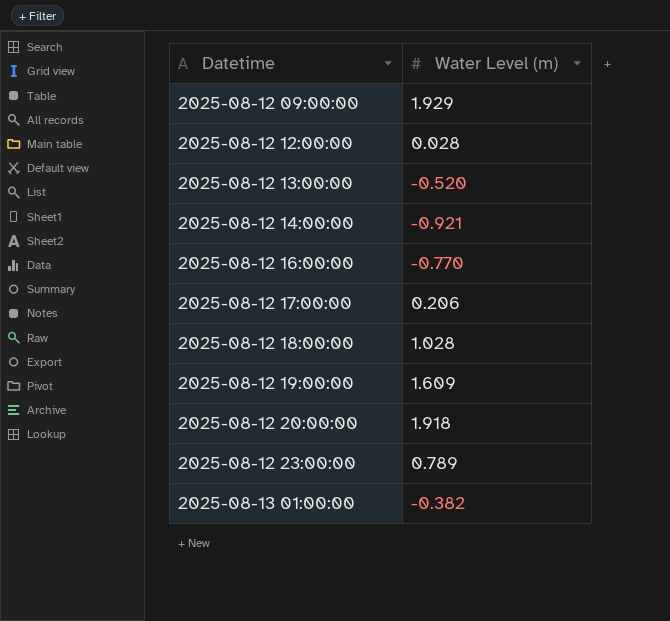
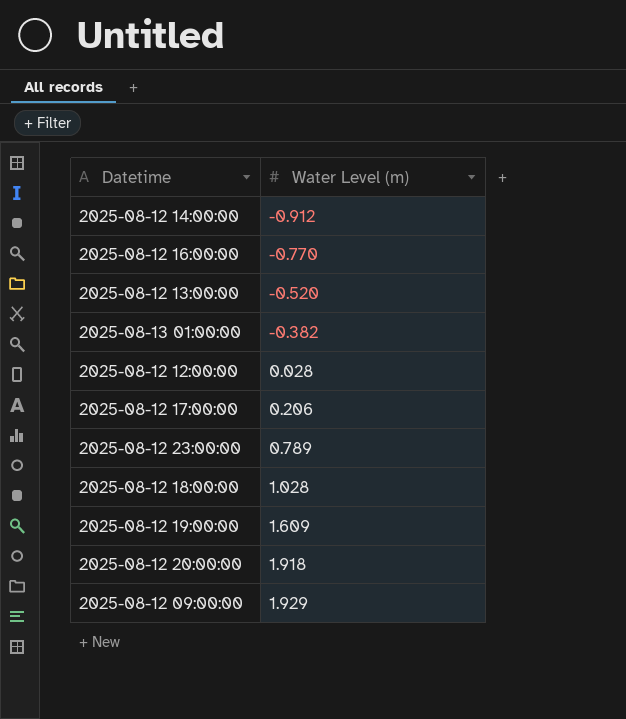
row order: Datetime ascending -> Water Level (m) ascending
2025-08-12 14:00:00 | Water Level (m): -0.921 -> -0.912

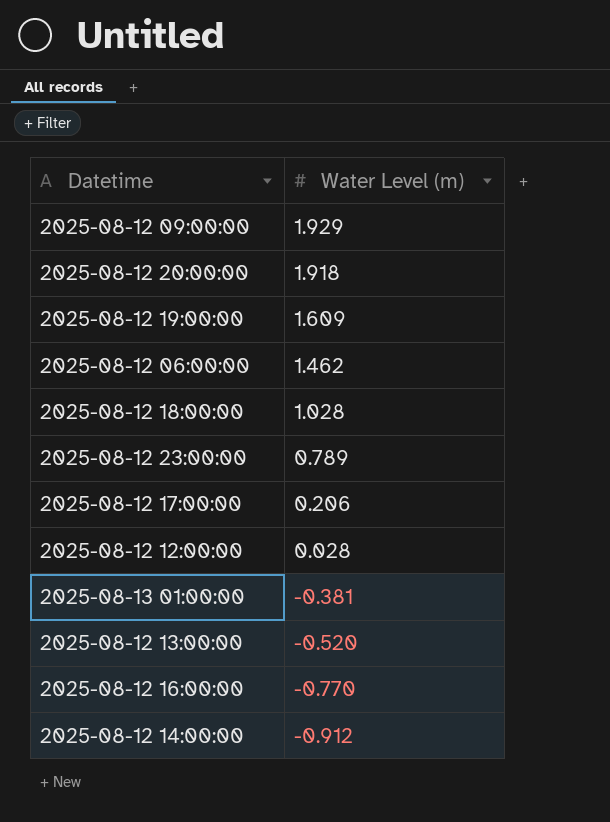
row order: Water Level (m) ascending -> Water Level (m) descending
row 2025-08-12 06:00:00: none -> 1.462
2025-08-13 01:00:00 | Water Level (m): -0.382 -> -0.381

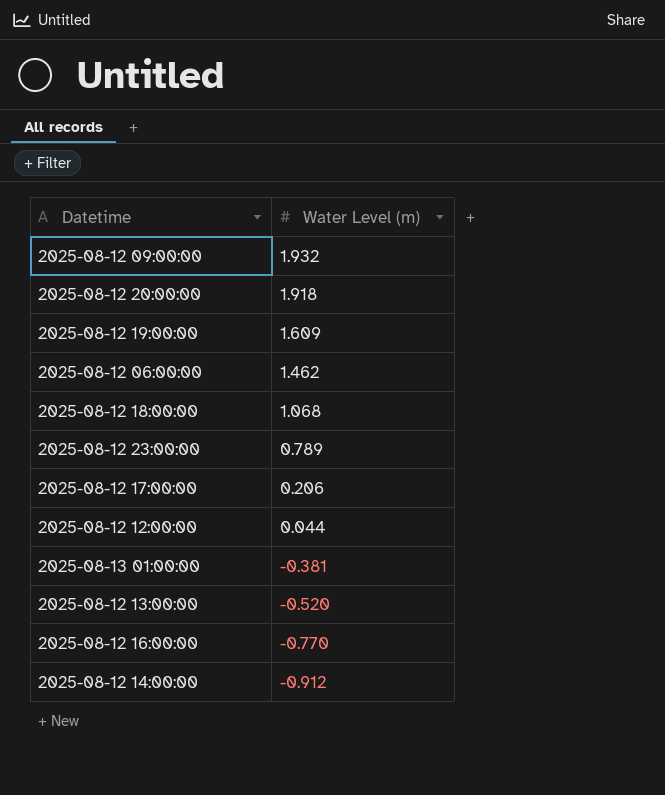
2025-08-12 09:00:00 | Water Level (m): 1.929 -> 1.932
2025-08-12 18:00:00 | Water Level (m): 1.028 -> 1.068
2025-08-12 12:00:00 | Water Level (m): 0.028 -> 0.044

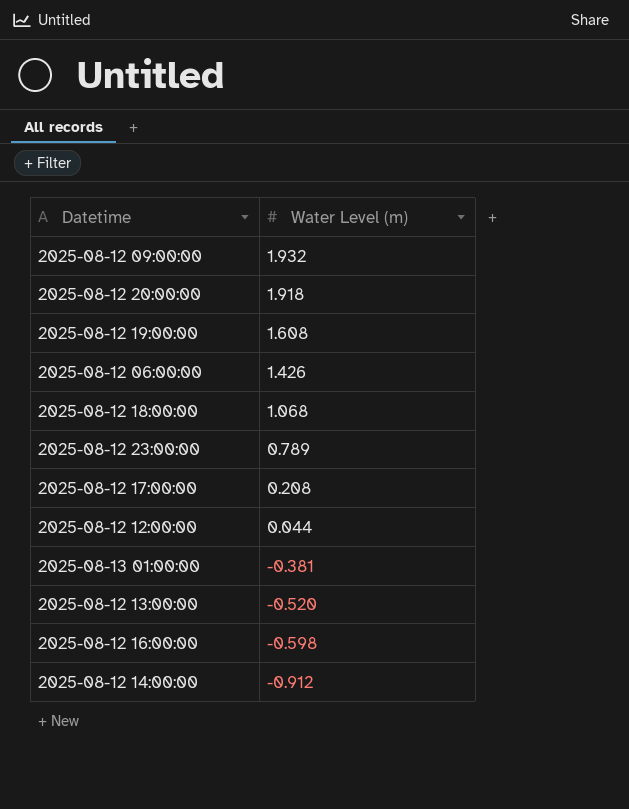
2025-08-12 19:00:00 | Water Level (m): 1.609 -> 1.608
2025-08-12 06:00:00 | Water Level (m): 1.462 -> 1.426
2025-08-12 17:00:00 | Water Level (m): 0.206 -> 0.208
2025-08-12 16:00:00 | Water Level (m): -0.770 -> -0.598

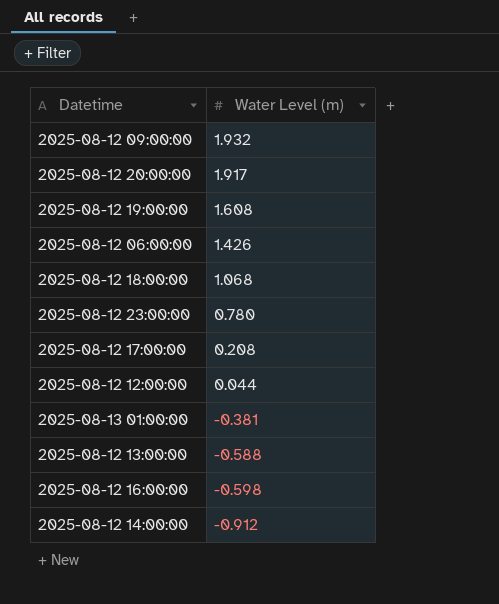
2025-08-12 20:00:00 | Water Level (m): 1.918 -> 1.917
2025-08-12 23:00:00 | Water Level (m): 0.789 -> 0.780
2025-08-12 13:00:00 | Water Level (m): -0.520 -> -0.588

